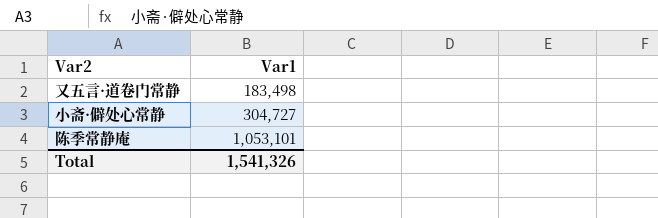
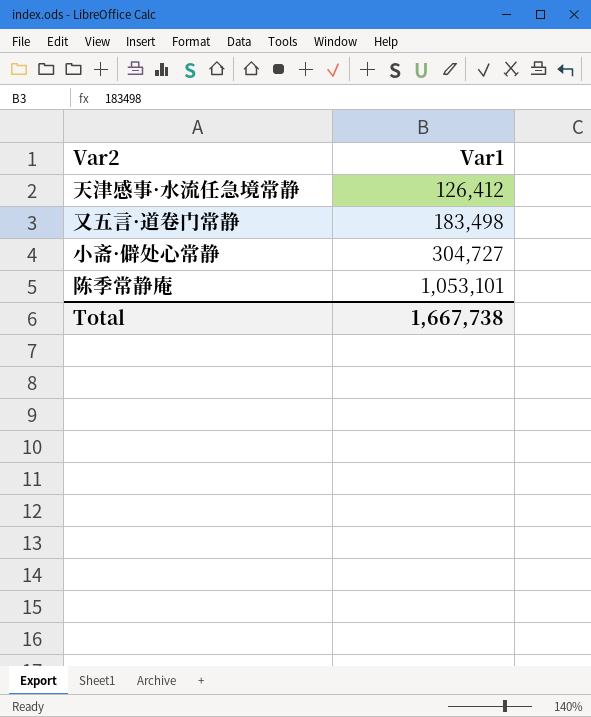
row 天津感事·水流任急境常静: none -> 126,412
Total | Var1: 1,541,326 -> 1,667,738

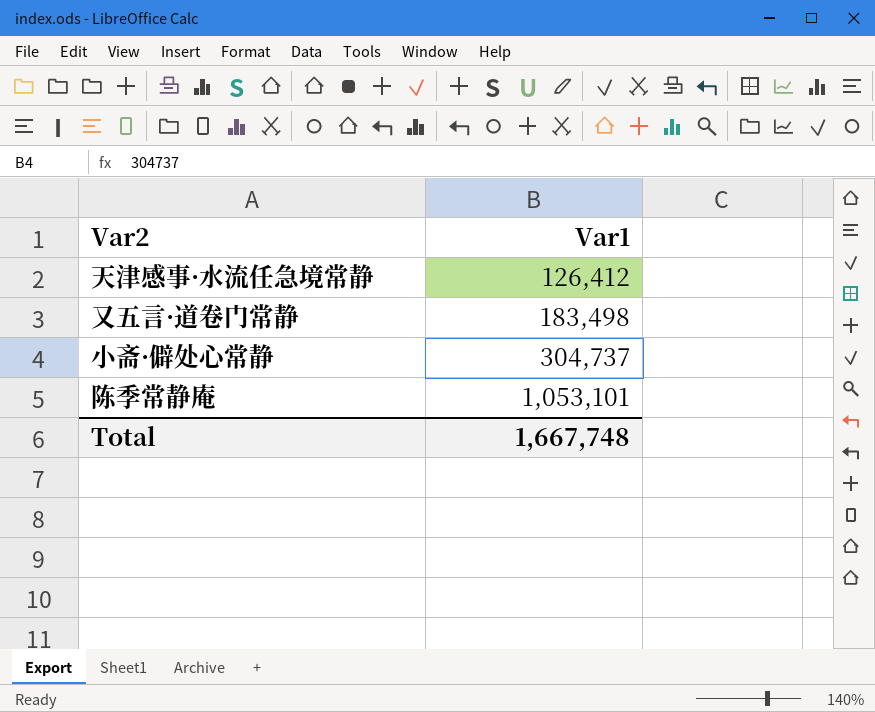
小斋·僻处心常静 | Var1: 304,727 -> 304,737
Total | Var1: 1,667,738 -> 1,667,748

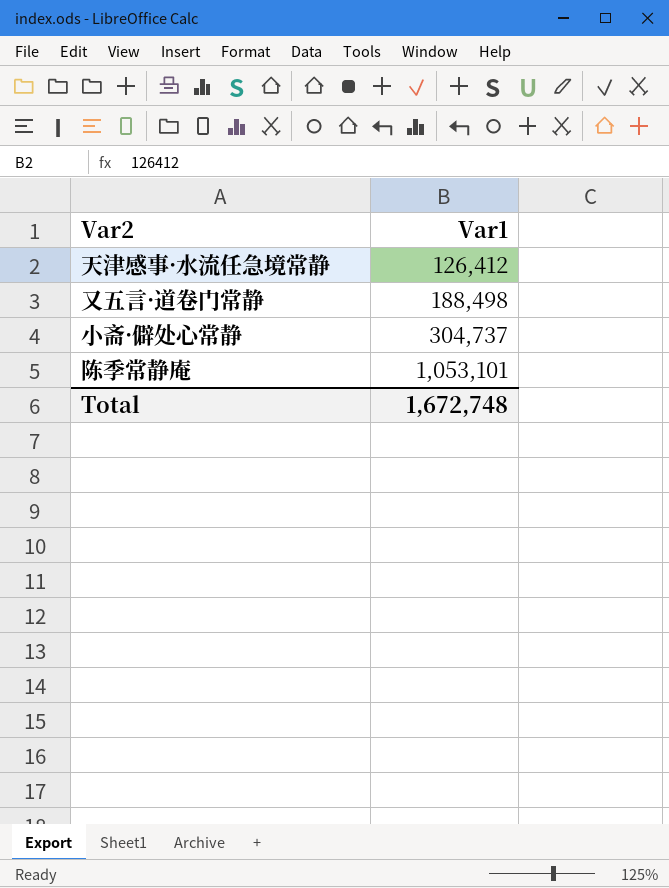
又五言·道卷门常静 | Var1: 183,498 -> 188,498
Total | Var1: 1,667,748 -> 1,672,748

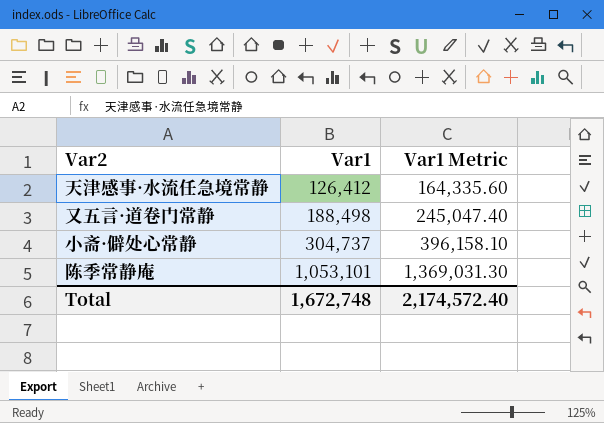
column Var1 Metric | formula: none -> [Var1] * 1.3

